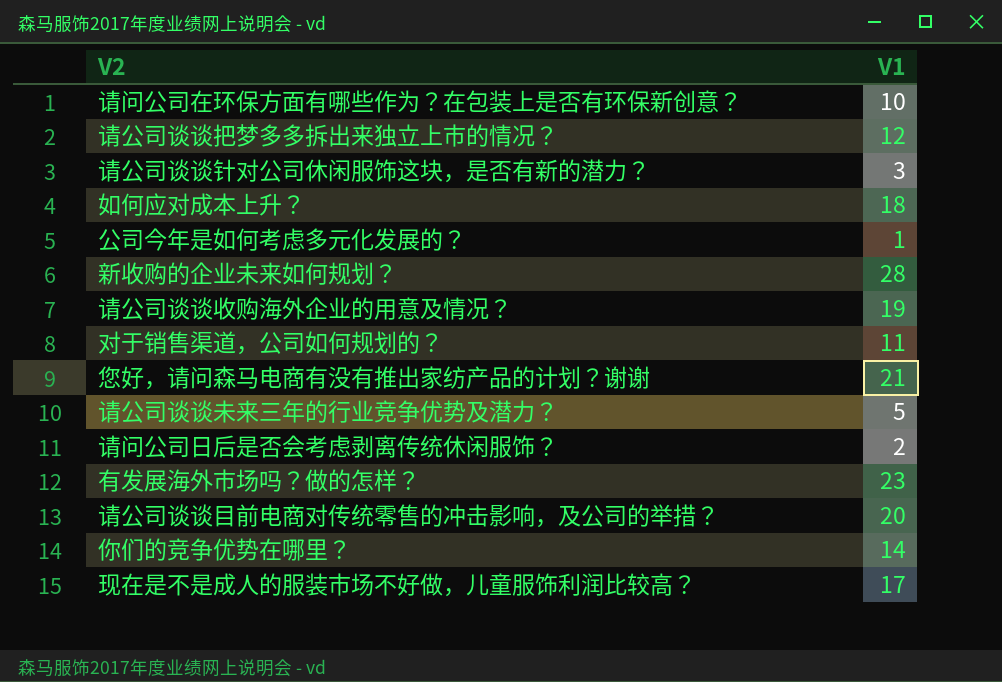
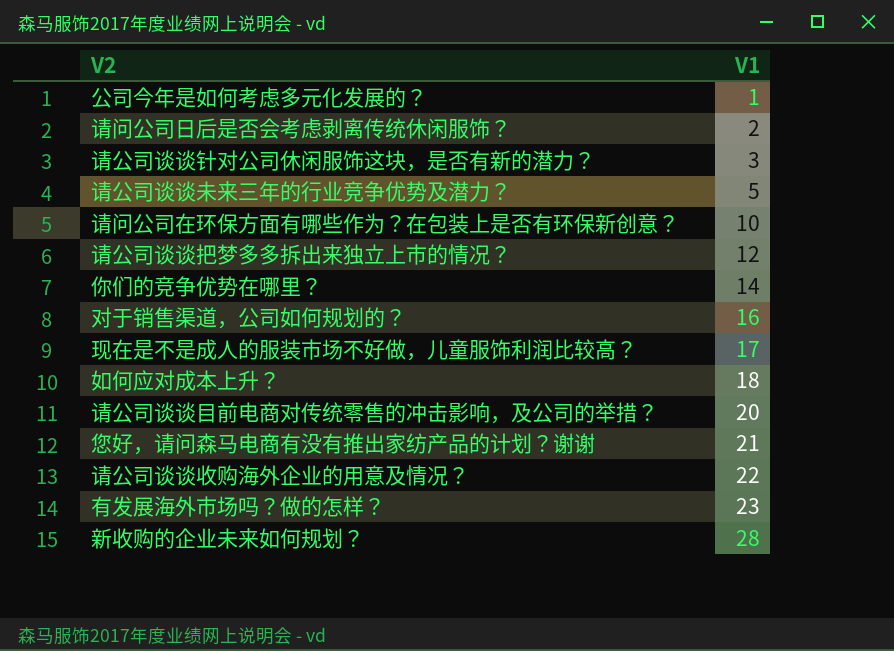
row order: none -> V1 ascending
对于销售渠道，公司如何规划的？ | V1: 11 -> 16
请公司谈谈收购海外企业的用意及情况？ | V1: 19 -> 22

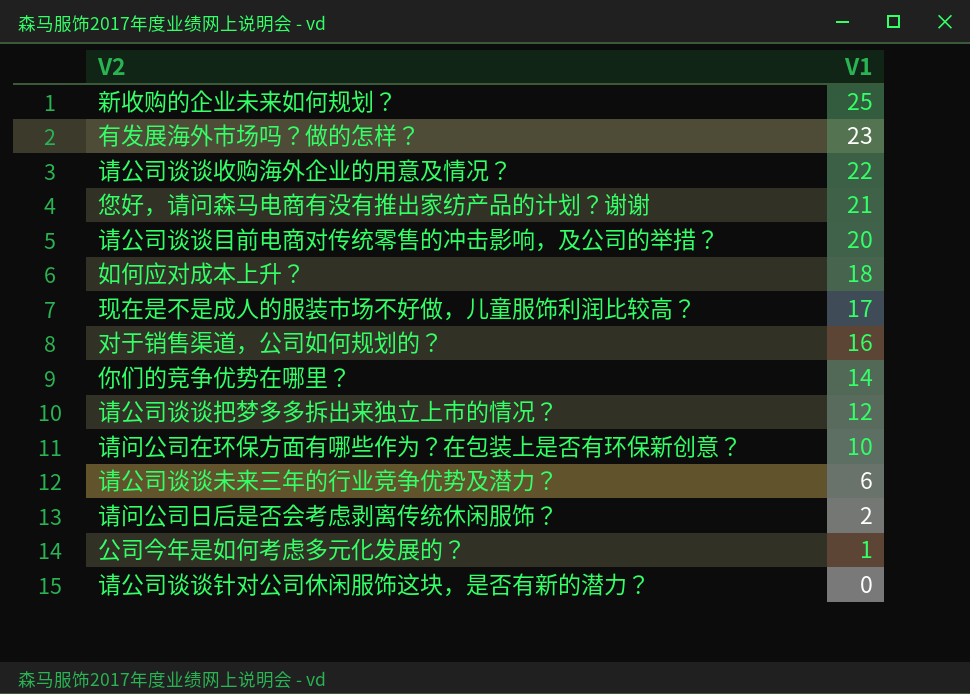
row order: V1 ascending -> V1 descending
新收购的企业未来如何规划？ | V1: 28 -> 25
请公司谈谈未来三年的行业竞争优势及潜力？ | V1: 5 -> 6
请公司谈谈针对公司休闲服饰这块，是否有新的潜力？ | V1: 3 -> 0

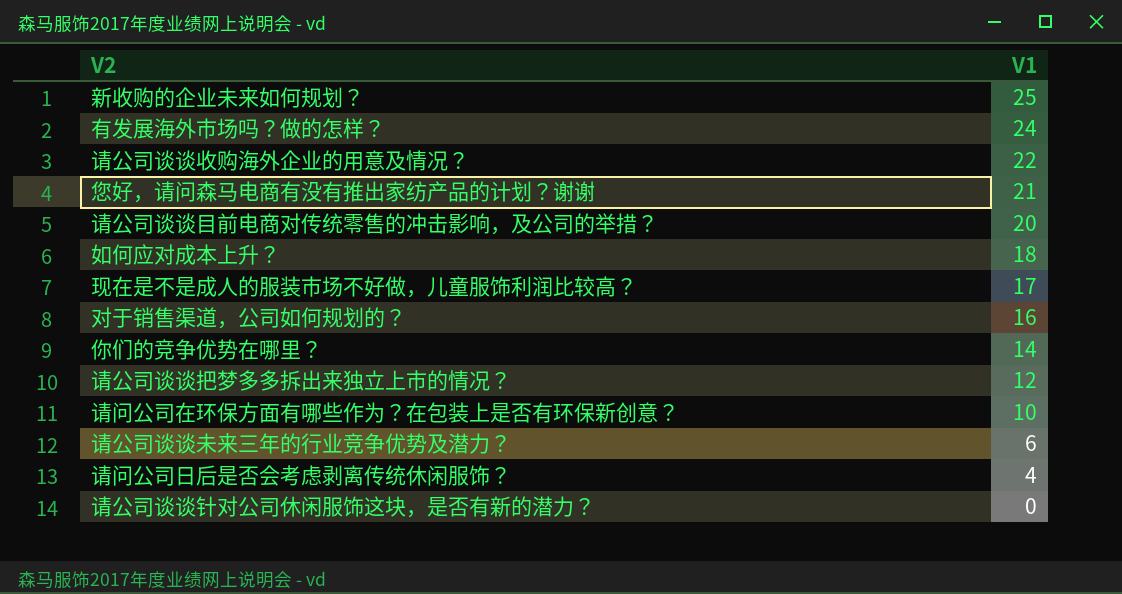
row 公司今年是如何考虑多元化发展的？: 1 -> none
有发展海外市场吗？做的怎样？ | V1: 23 -> 24
请问公司日后是否会考虑剥离传统休闲服饰？ | V1: 2 -> 4

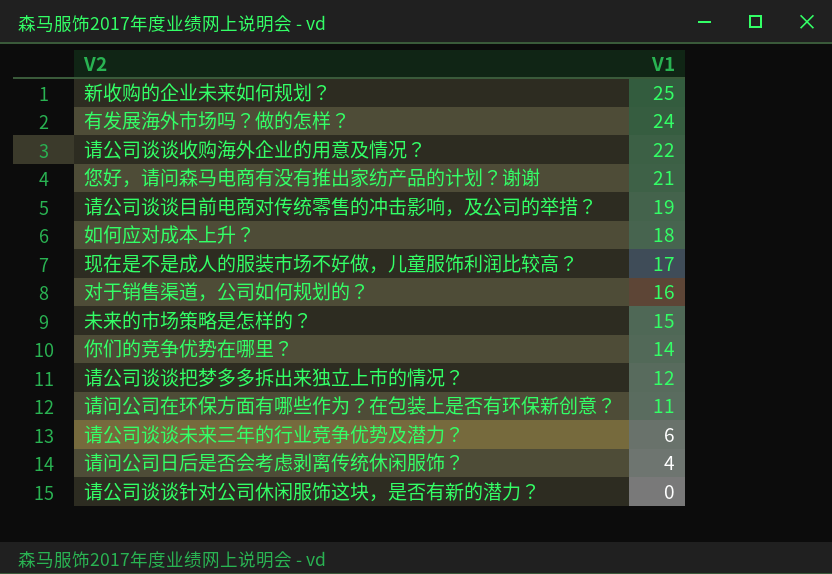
请公司谈谈目前电商对传统零售的冲击影响，及公司的举措？ | V1: 20 -> 19
row 未来的市场策略是怎样的？: none -> 15
请问公司在环保方面有哪些作为？在包装上是否有环保新创意？ | V1: 10 -> 11

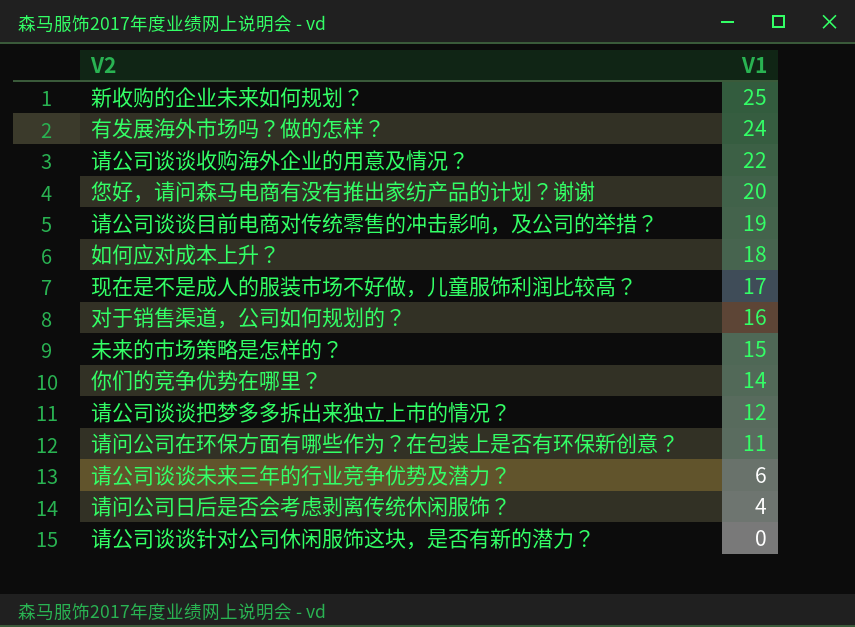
您好，请问森马电商有没有推出家纺产品的计划？谢谢 | V1: 21 -> 20

